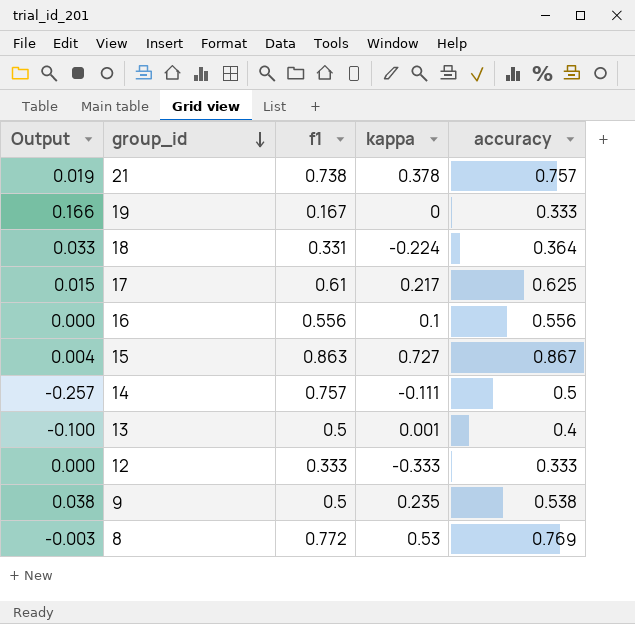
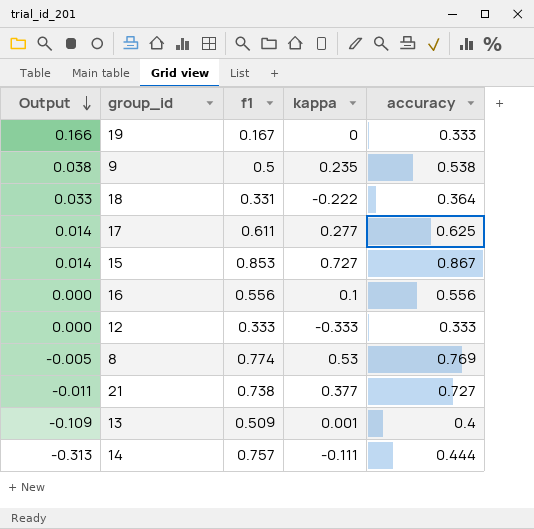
row order: group_id descending -> Output descending
18 | kappa: -0.224 -> -0.222
17 | Output: 0.015 -> 0.014
17 | f1: 0.61 -> 0.611
17 | kappa: 0.217 -> 0.277
15 | Output: 0.004 -> 0.014
15 | f1: 0.863 -> 0.853
8 | Output: -0.003 -> -0.005
8 | f1: 0.772 -> 0.774
21 | Output: 0.019 -> -0.011
21 | kappa: 0.378 -> 0.377
21 | accuracy: 0.757 -> 0.727
13 | Output: -0.100 -> -0.109
13 | f1: 0.5 -> 0.509
14 | Output: -0.257 -> -0.313
14 | accuracy: 0.5 -> 0.444

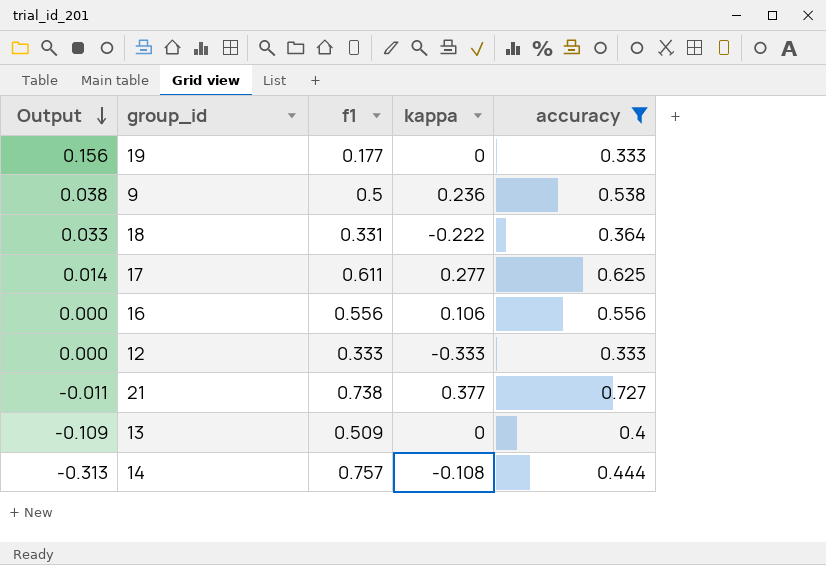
filter: none -> accuracy <= 0.727
19 | Output: 0.166 -> 0.156
19 | f1: 0.167 -> 0.177
9 | kappa: 0.235 -> 0.236
16 | kappa: 0.1 -> 0.106
13 | kappa: 0.001 -> 0
14 | kappa: -0.111 -> -0.108

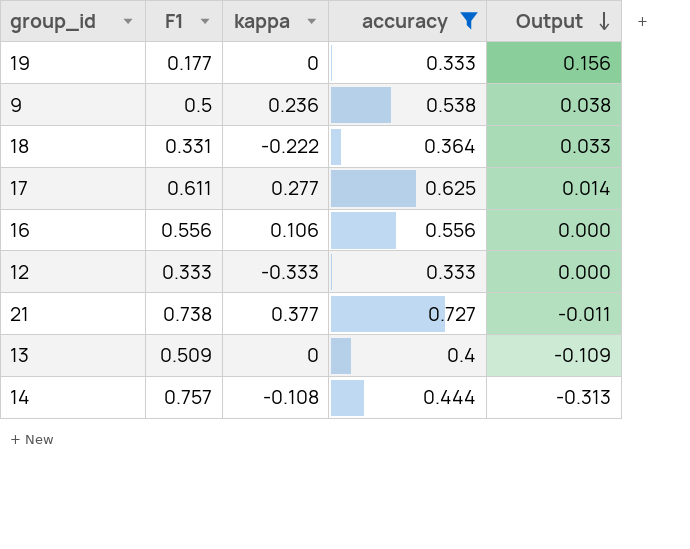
column name: f1 -> F1
column Output | position: 1 -> 5

